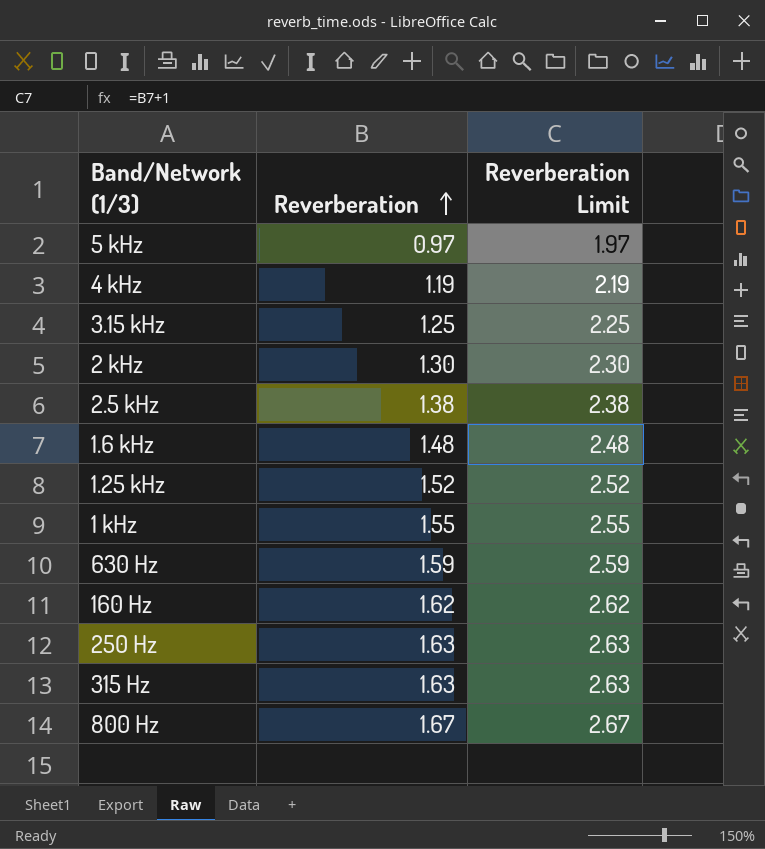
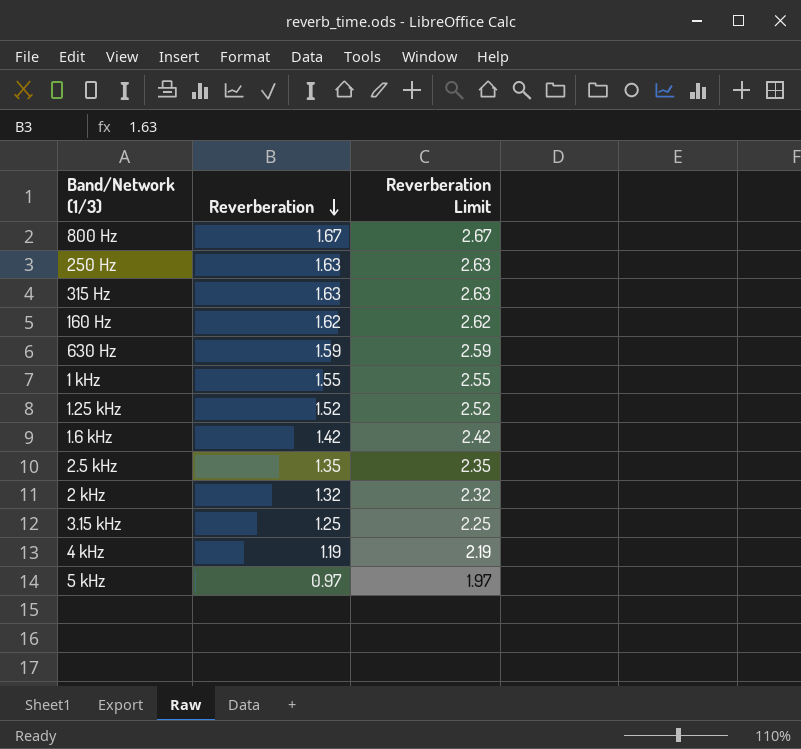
row order: Reverberation ascending -> Reverberation descending
1.6 kHz | Reverberation: 1.48 -> 1.42
1.6 kHz | Reverberation Limit: 2.48 -> 2.42
2.5 kHz | Reverberation: 1.38 -> 1.35
2.5 kHz | Reverberation Limit: 2.38 -> 2.35
2 kHz | Reverberation: 1.30 -> 1.32
2 kHz | Reverberation Limit: 2.30 -> 2.32

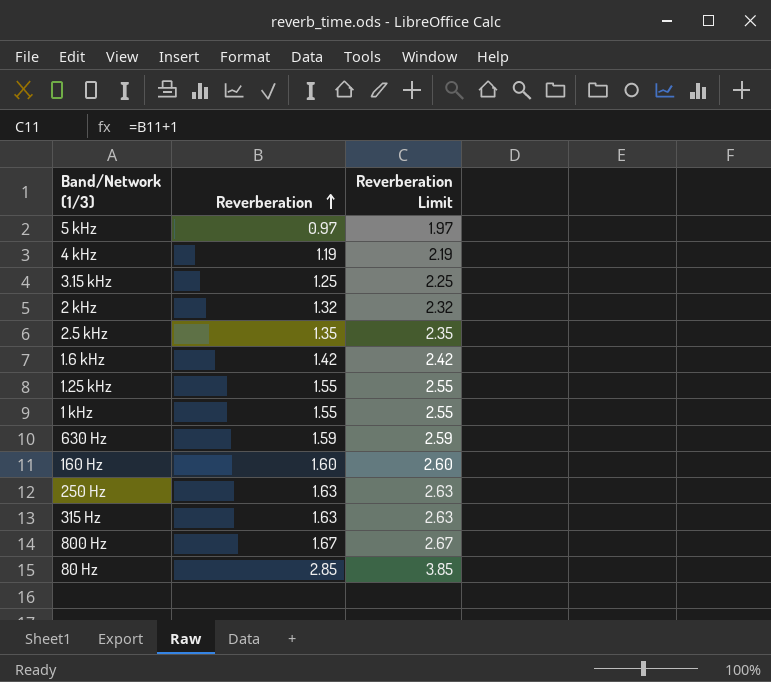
row order: Reverberation descending -> Reverberation ascending
1.25 kHz | Reverberation: 1.52 -> 1.55
1.25 kHz | Reverberation Limit: 2.52 -> 2.55
160 Hz | Reverberation: 1.62 -> 1.60
160 Hz | Reverberation Limit: 2.62 -> 2.60
row 80 Hz: none -> 2.85 | 3.85

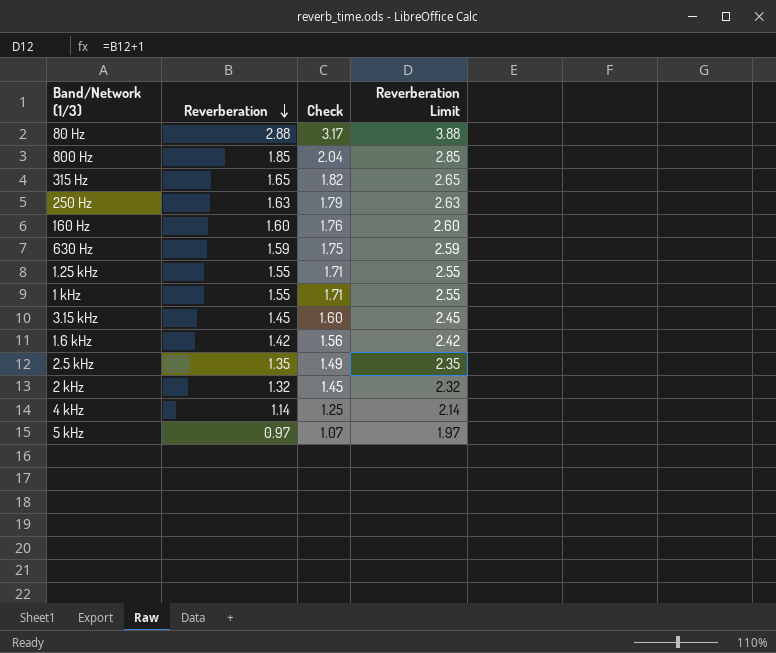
row order: Reverberation ascending -> Reverberation descending
column Check | formula: none -> [Reverberation] * 1.1
80 Hz | Reverberation: 2.85 -> 2.88
80 Hz | Reverberation Limit: 3.85 -> 3.88
800 Hz | Reverberation: 1.67 -> 1.85
800 Hz | Reverberation Limit: 2.67 -> 2.85
315 Hz | Reverberation: 1.63 -> 1.65
315 Hz | Reverberation Limit: 2.63 -> 2.65
3.15 kHz | Reverberation: 1.25 -> 1.45
3.15 kHz | Reverberation Limit: 2.25 -> 2.45
4 kHz | Reverberation: 1.19 -> 1.14
4 kHz | Reverberation Limit: 2.19 -> 2.14

